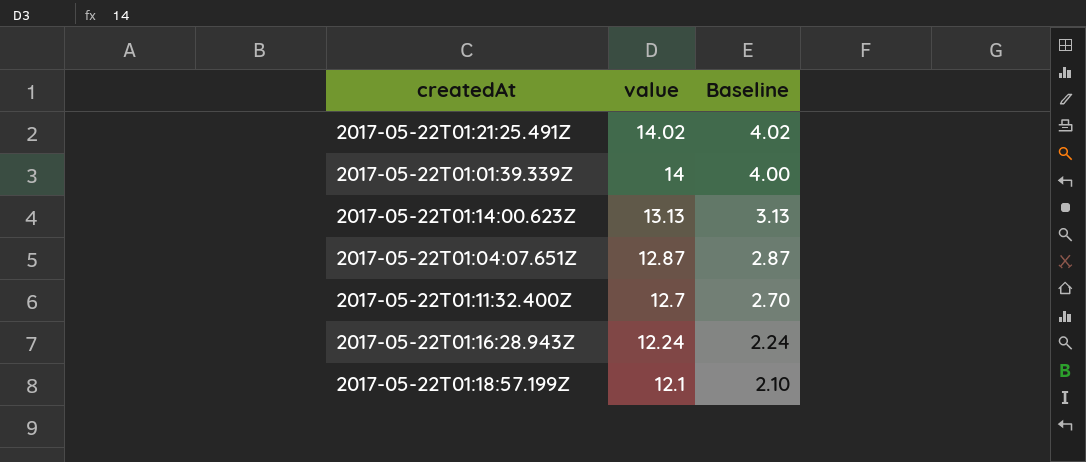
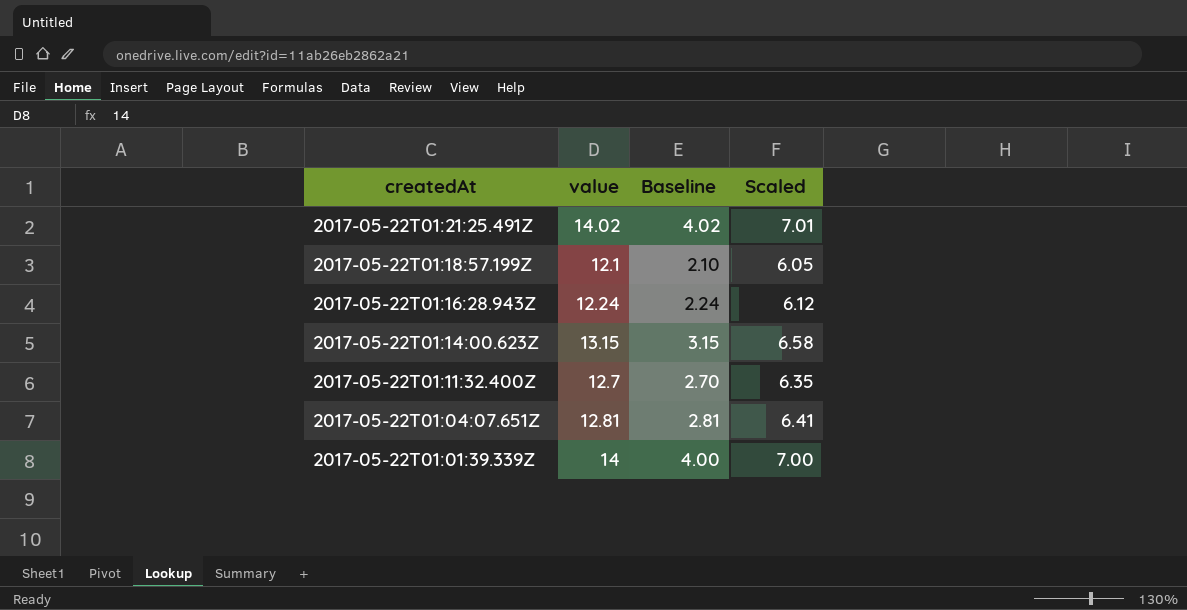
row order: value descending -> createdAt descending
column Scaled | formula: none -> [value] * 0.5
2017-05-22T01:14:00.623Z | value: 13.13 -> 13.15
2017-05-22T01:14:00.623Z | Baseline: 3.13 -> 3.15
2017-05-22T01:04:07.651Z | value: 12.87 -> 12.81
2017-05-22T01:04:07.651Z | Baseline: 2.87 -> 2.81

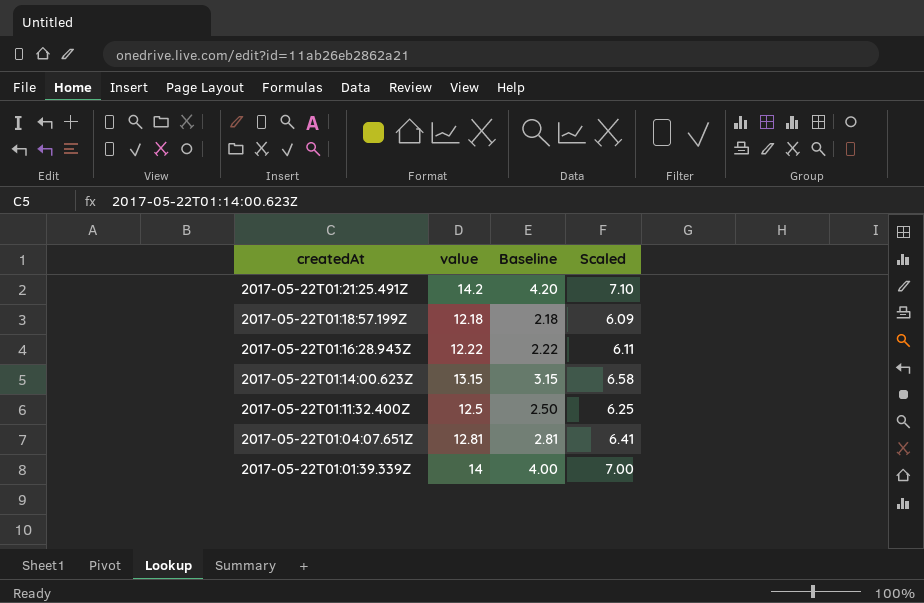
2017-05-22T01:21:25.491Z | value: 14.02 -> 14.2
2017-05-22T01:21:25.491Z | Baseline: 4.02 -> 4.20
2017-05-22T01:21:25.491Z | Scaled: 7.01 -> 7.10
2017-05-22T01:18:57.199Z | value: 12.1 -> 12.18
2017-05-22T01:18:57.199Z | Baseline: 2.10 -> 2.18
2017-05-22T01:18:57.199Z | Scaled: 6.05 -> 6.09
2017-05-22T01:16:28.943Z | value: 12.24 -> 12.22
2017-05-22T01:16:28.943Z | Baseline: 2.24 -> 2.22
2017-05-22T01:16:28.943Z | Scaled: 6.12 -> 6.11
2017-05-22T01:11:32.400Z | value: 12.7 -> 12.5
2017-05-22T01:11:32.400Z | Baseline: 2.70 -> 2.50
2017-05-22T01:11:32.400Z | Scaled: 6.35 -> 6.25

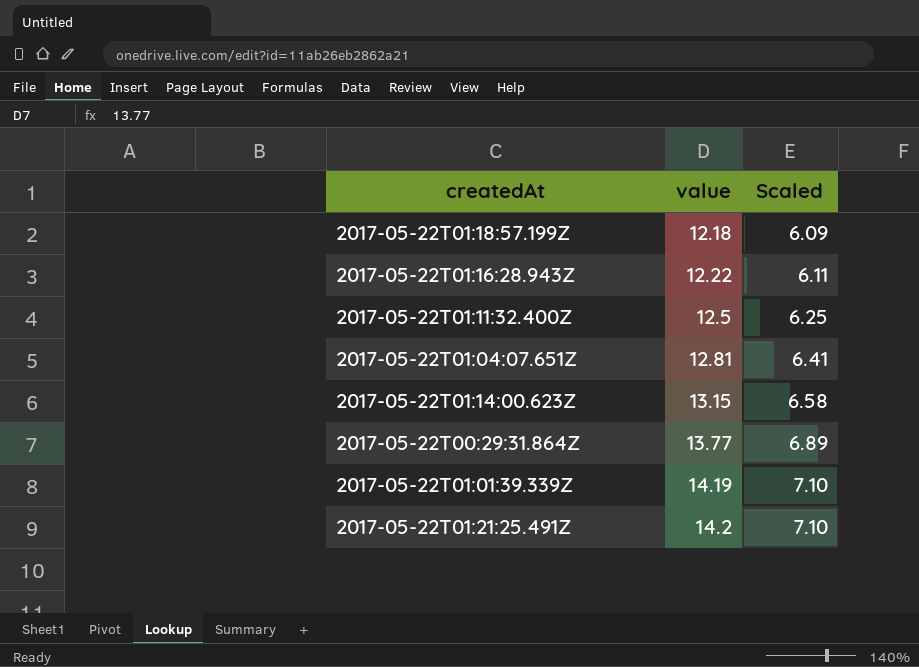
row order: createdAt descending -> value ascending
column Baseline | formula: [value] - 10 -> none
row 2017-05-22T00:29:31.864Z: none -> 13.77 | 6.89
2017-05-22T01:01:39.339Z | value: 14 -> 14.19
2017-05-22T01:01:39.339Z | Scaled: 7.00 -> 7.10

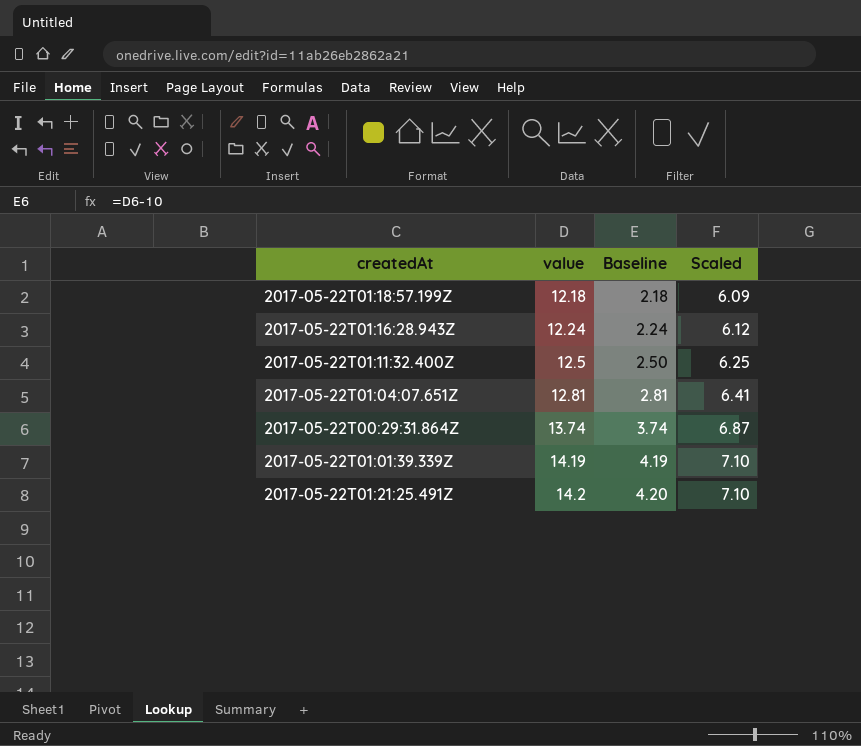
column Baseline | formula: none -> [value] - 10
row 2017-05-22T01:14:00.623Z: 13.15 | 6.58 -> none
2017-05-22T01:16:28.943Z | value: 12.22 -> 12.24
2017-05-22T01:16:28.943Z | Scaled: 6.11 -> 6.12
2017-05-22T00:29:31.864Z | value: 13.77 -> 13.74
2017-05-22T00:29:31.864Z | Scaled: 6.89 -> 6.87

